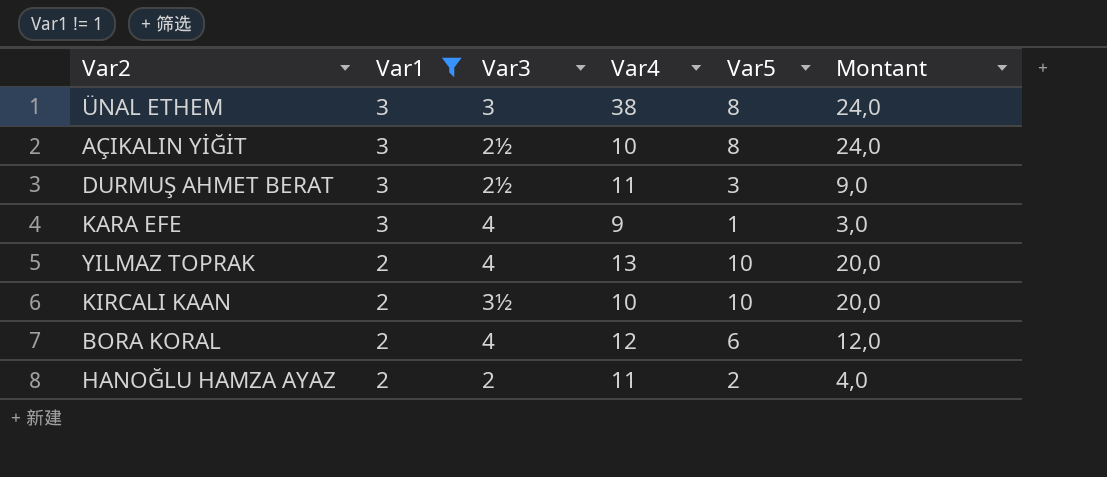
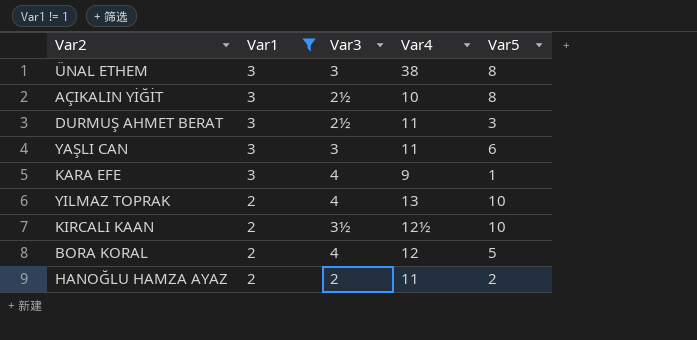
column Montant | formula: [Var1] * [Var5] -> none
row YAŞLI CAN: none -> 3 | 3 | 11 | 6
KIRCALI KAAN | Var4: 10 -> 12½
BORA KORAL | Var5: 6 -> 5

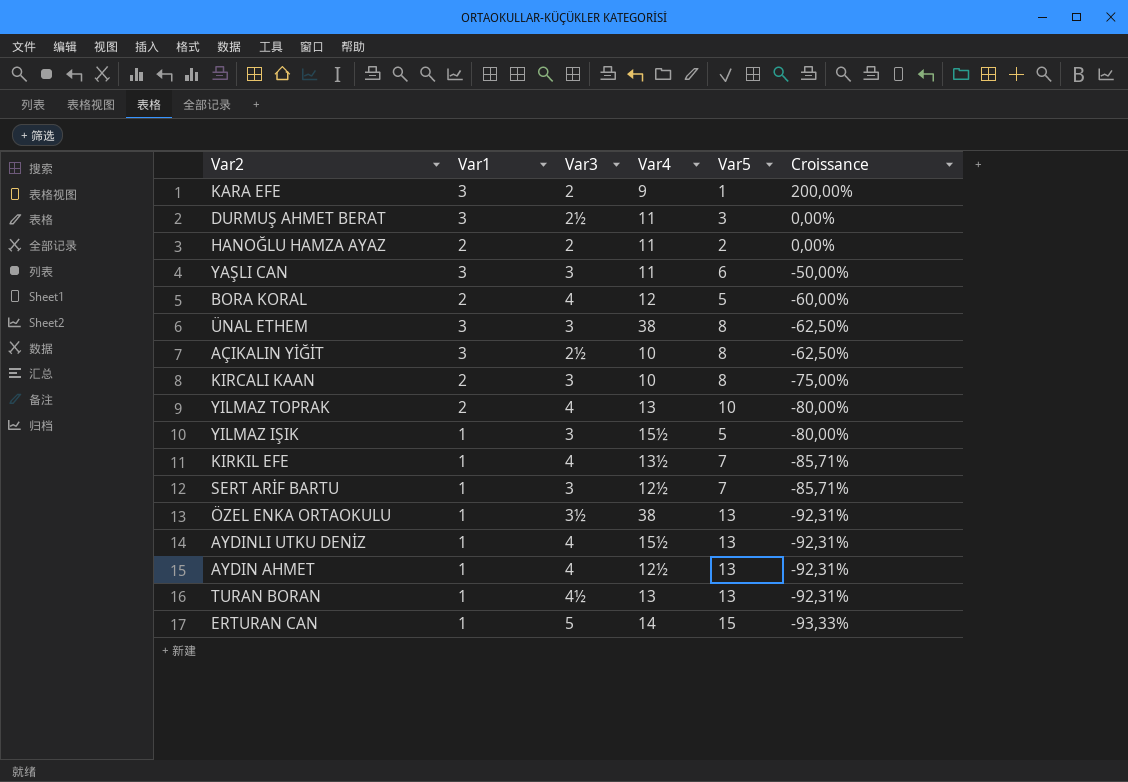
filter: Var1 != 1 -> none
row order: Var1 descending -> Croissance descending
column Croissance | formula: none -> ([Var1] - [Var5]) / [Var5]
KARA EFE | Var3: 4 -> 2
KIRCALI KAAN | Var3: 3½ -> 3
KIRCALI KAAN | Var4: 12½ -> 10
KIRCALI KAAN | Var5: 10 -> 8

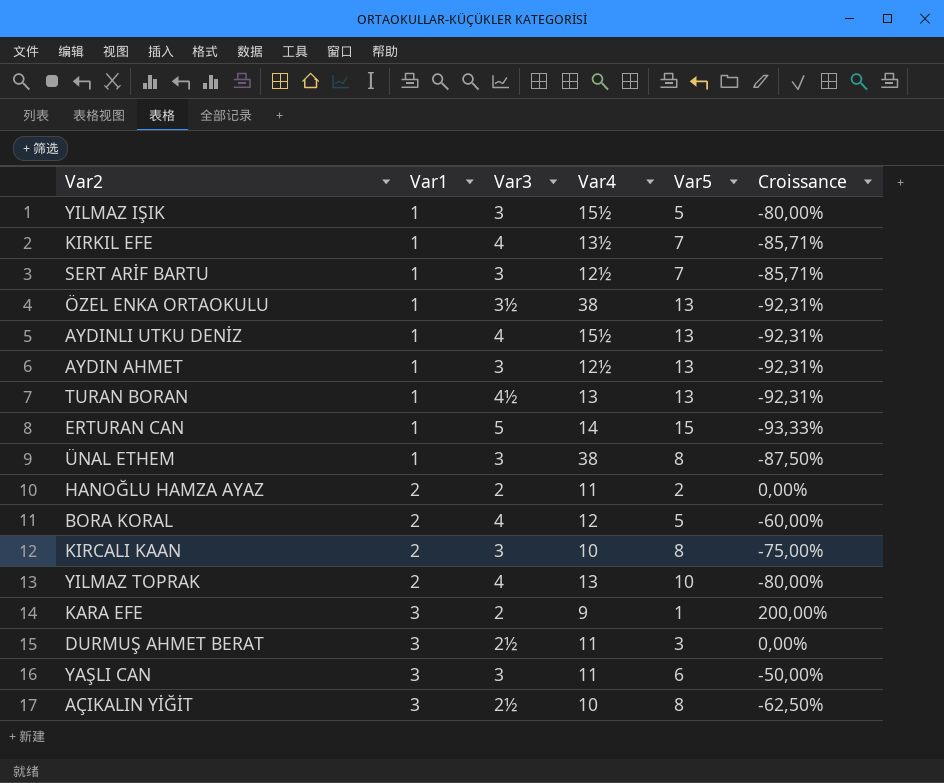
row order: Croissance descending -> Var1 ascending
AYDIN AHMET | Var3: 4 -> 3
ÜNAL ETHEM | Var1: 3 -> 1
ÜNAL ETHEM | Croissance: -62,50% -> -87,50%

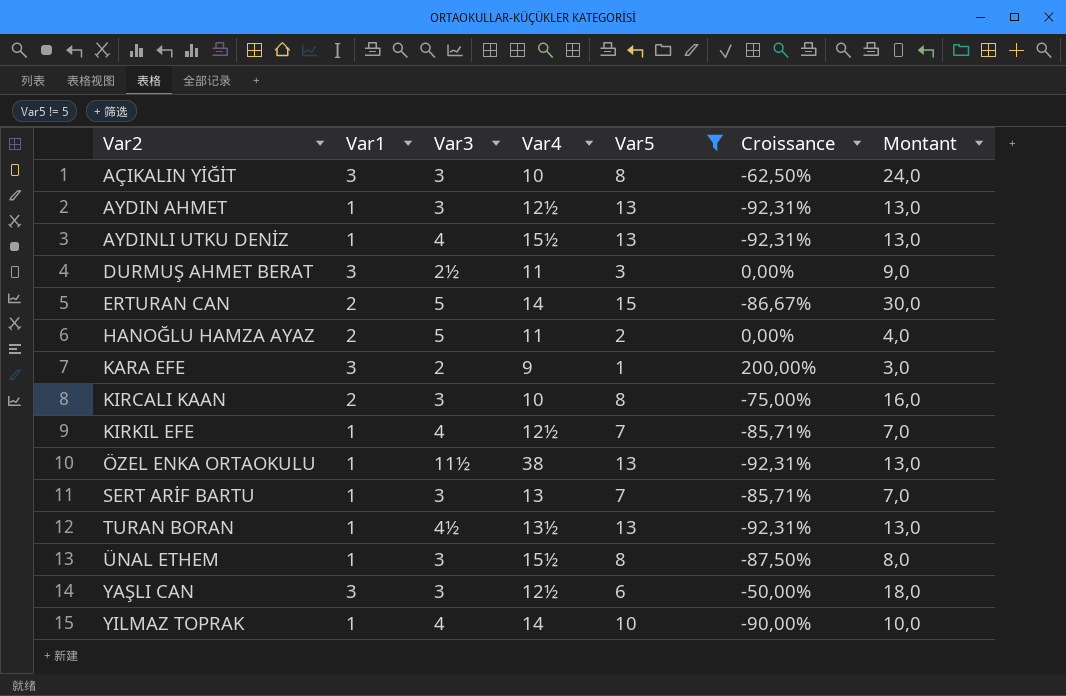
filter: none -> Var5 != 5
row order: Var1 ascending -> Var2 ascending
column Montant | formula: none -> [Var1] * [Var5]
AÇIKALIN YİĞİT | Var3: 2½ -> 3
ERTURAN CAN | Var1: 1 -> 2
ERTURAN CAN | Croissance: -93,33% -> -86,67%
HANOĞLU HAMZA AYAZ | Var3: 2 -> 5
KIRKIL EFE | Var4: 13½ -> 12½
ÖZEL ENKA ORTAOKULU | Var3: 3½ -> 11½
SERT ARİF BARTU | Var4: 12½ -> 13
TURAN BORAN | Var4: 13 -> 13½
ÜNAL ETHEM | Var4: 38 -> 15½
YAŞLI CAN | Var4: 11 -> 12½
YILMAZ TOPRAK | Var1: 2 -> 1
YILMAZ TOPRAK | Var4: 13 -> 14
YILMAZ TOPRAK | Croissance: -80,00% -> -90,00%

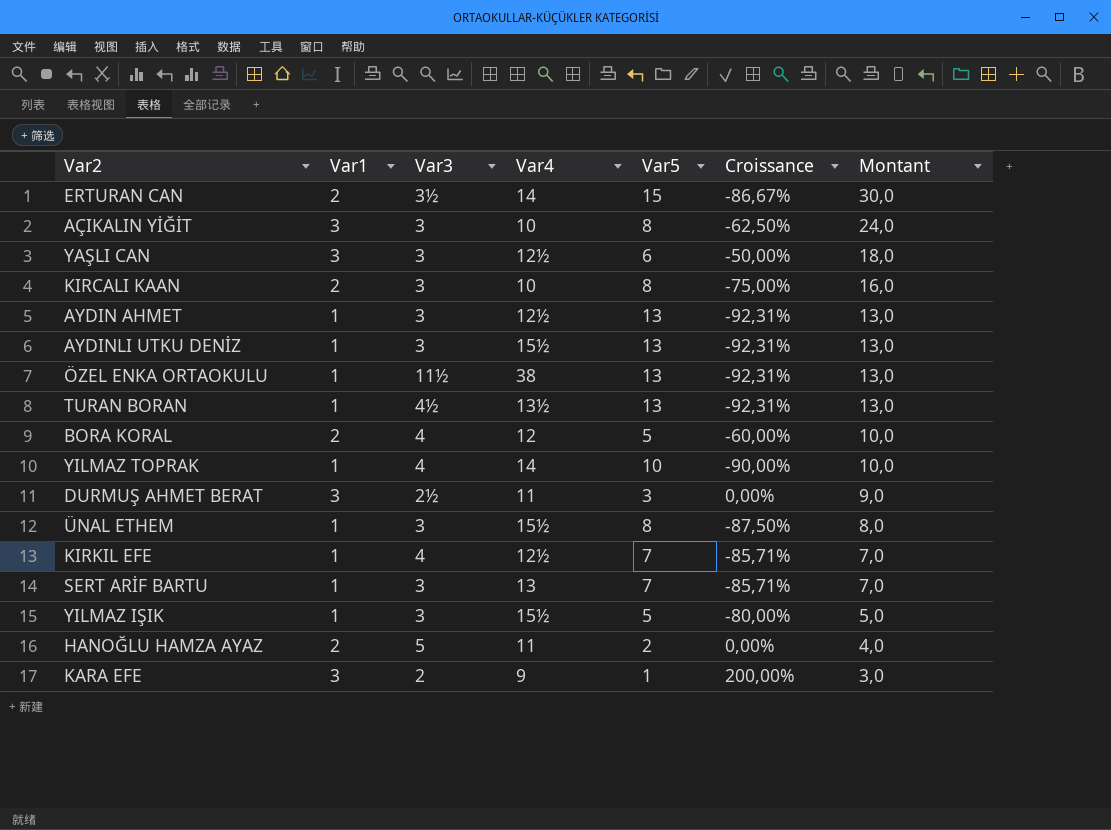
filter: Var5 != 5 -> none
row order: Var2 ascending -> Montant descending
ERTURAN CAN | Var3: 5 -> 3½
AYDINLI UTKU DENİZ | Var3: 4 -> 3

